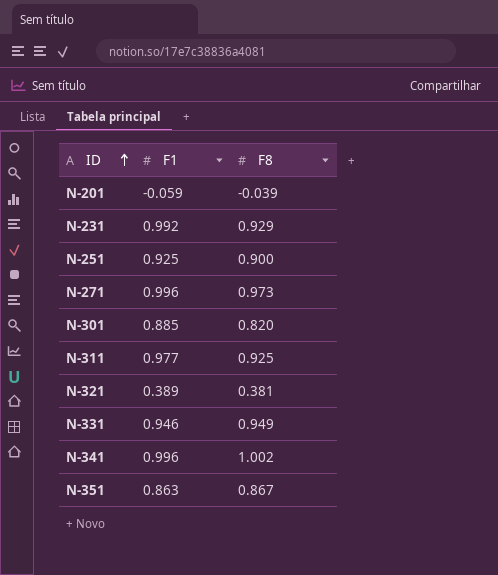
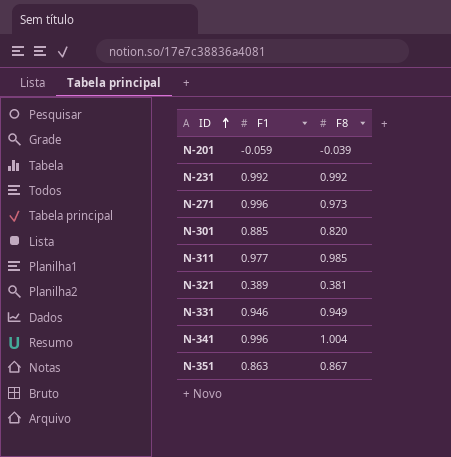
row N-251: 0.925 | 0.900 -> none
N-231 | F8: 0.929 -> 0.992
N-311 | F8: 0.925 -> 0.985
N-341 | F8: 1.002 -> 1.004

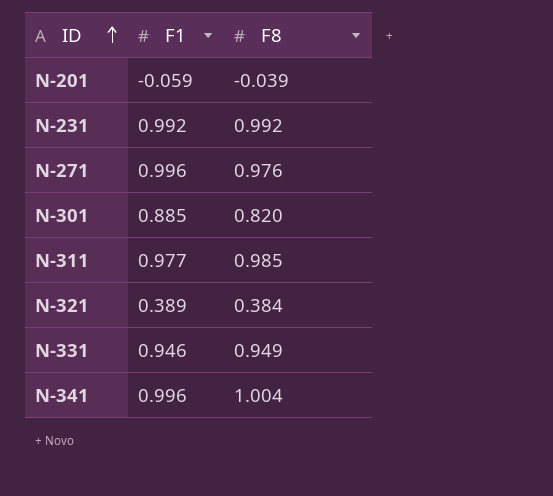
row N-351: 0.863 | 0.867 -> none
N-271 | F8: 0.973 -> 0.976
N-321 | F8: 0.381 -> 0.384

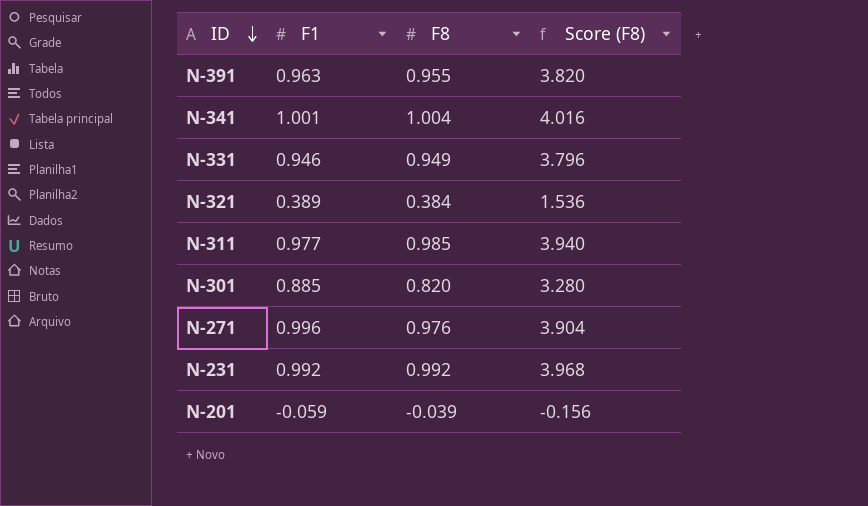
row order: ID ascending -> ID descending
column Score (F8) | formula: none -> [F8] * 4
row N-391: none -> 0.963 | 0.955 | 3.820
N-341 | F1: 0.996 -> 1.001

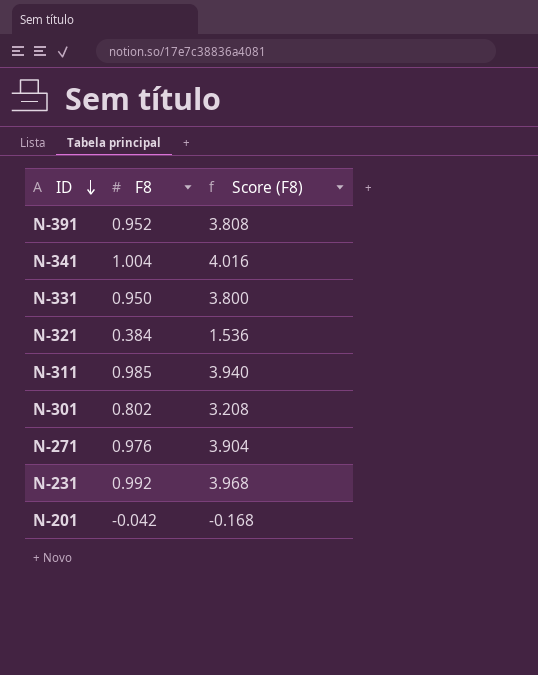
column F1 | position: 2 -> none
N-391 | F8: 0.955 -> 0.952
N-391 | Score (F8): 3.820 -> 3.808
N-331 | F8: 0.949 -> 0.950
N-331 | Score (F8): 3.796 -> 3.800
N-301 | F8: 0.820 -> 0.802
N-301 | Score (F8): 3.280 -> 3.208
N-201 | F8: -0.039 -> -0.042
N-201 | Score (F8): -0.156 -> -0.168

